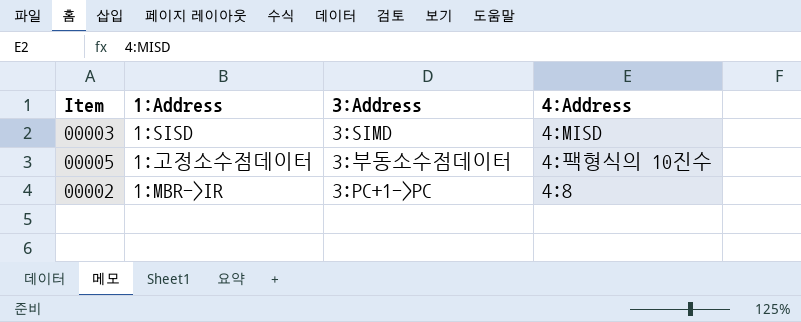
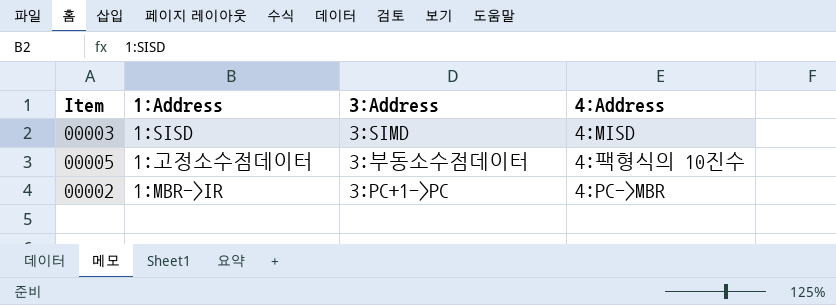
00002 | 4:Address: 4:8 -> 4:PC->MBR

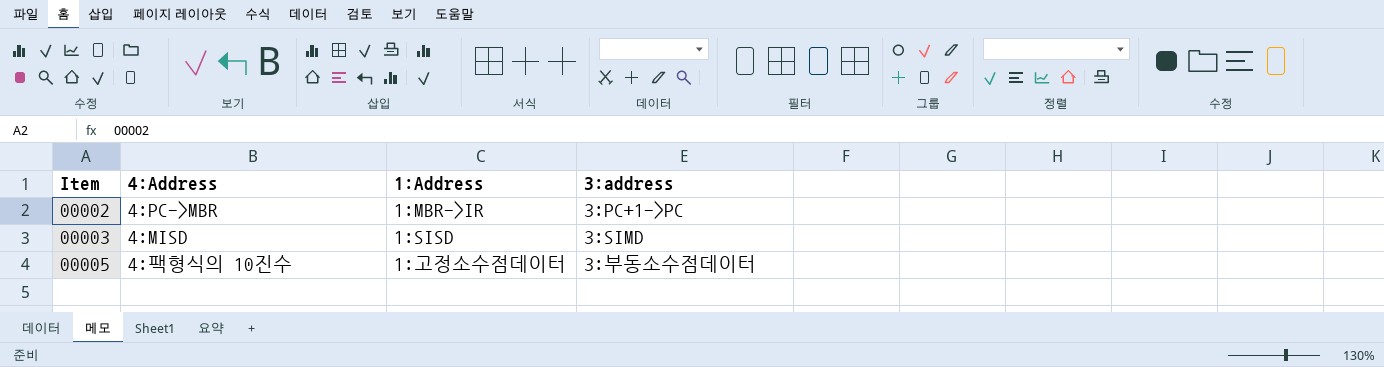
row order: none -> Item ascending
column 4:Address | position: 4 -> 2
column name: 3:Address -> 3:address

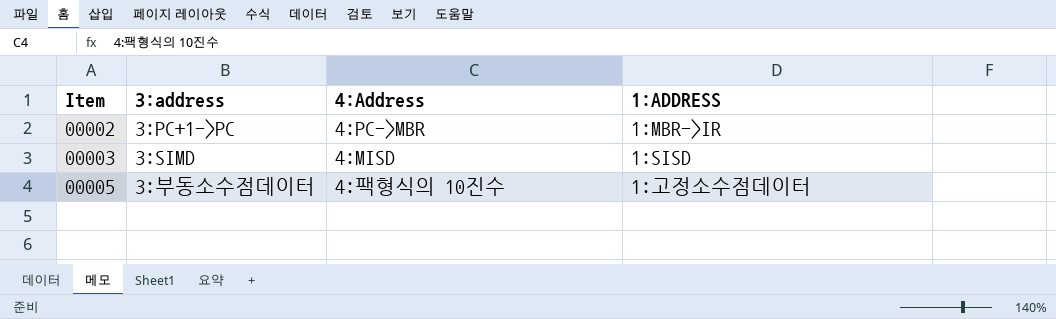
column 3:address | position: 4 -> 2
column name: 1:Address -> 1:ADDRESS

